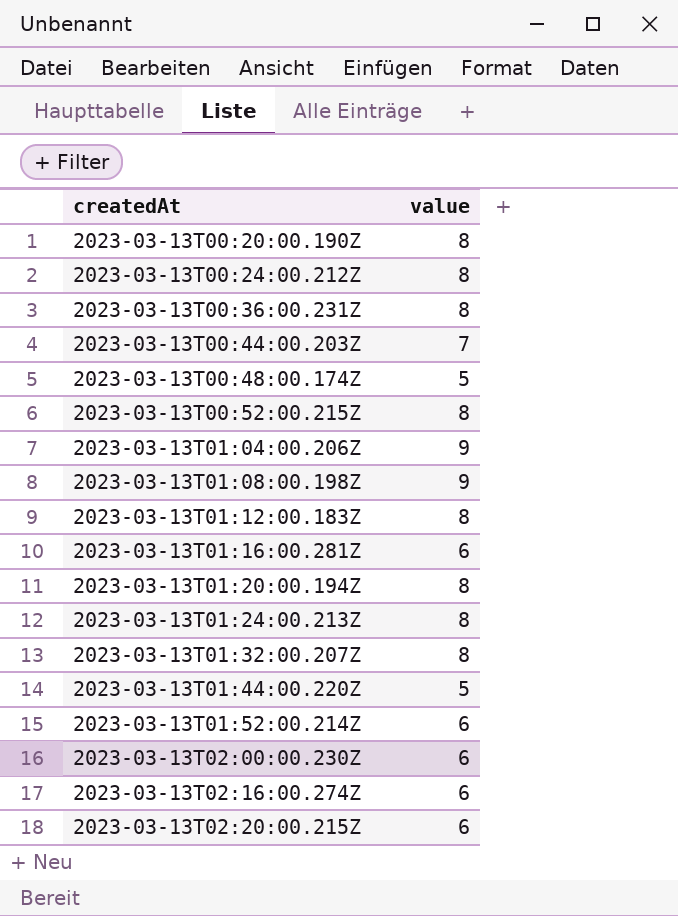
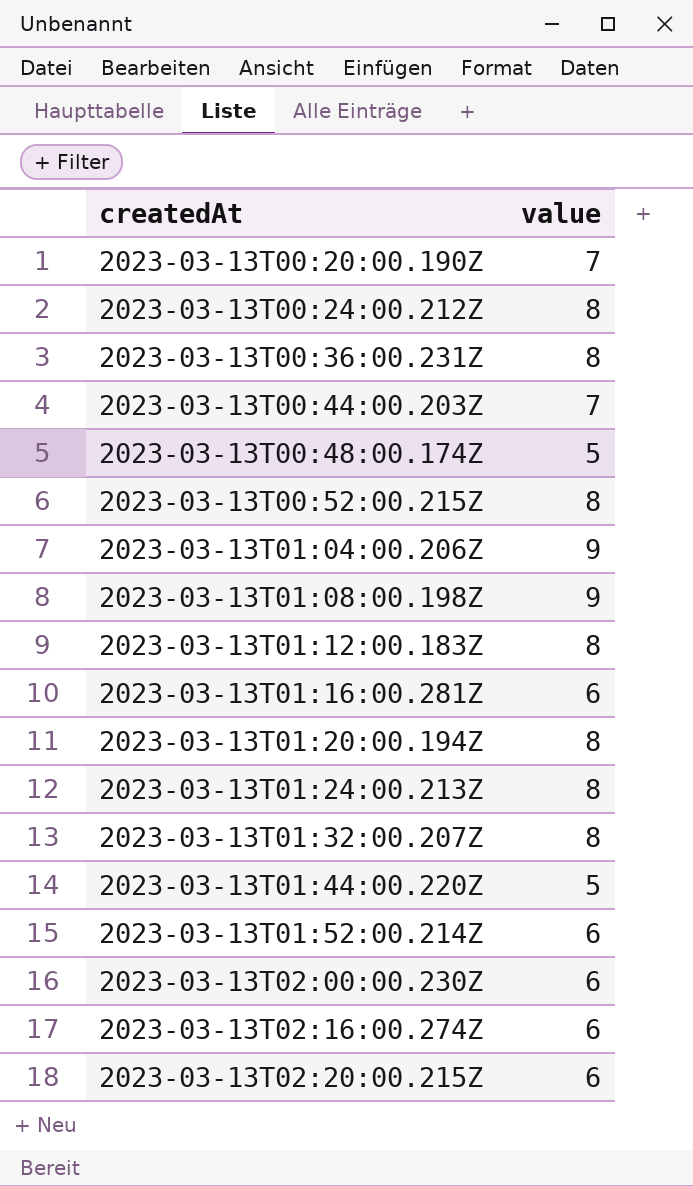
2023-03-13T00:20:00.190Z | value: 8 -> 7

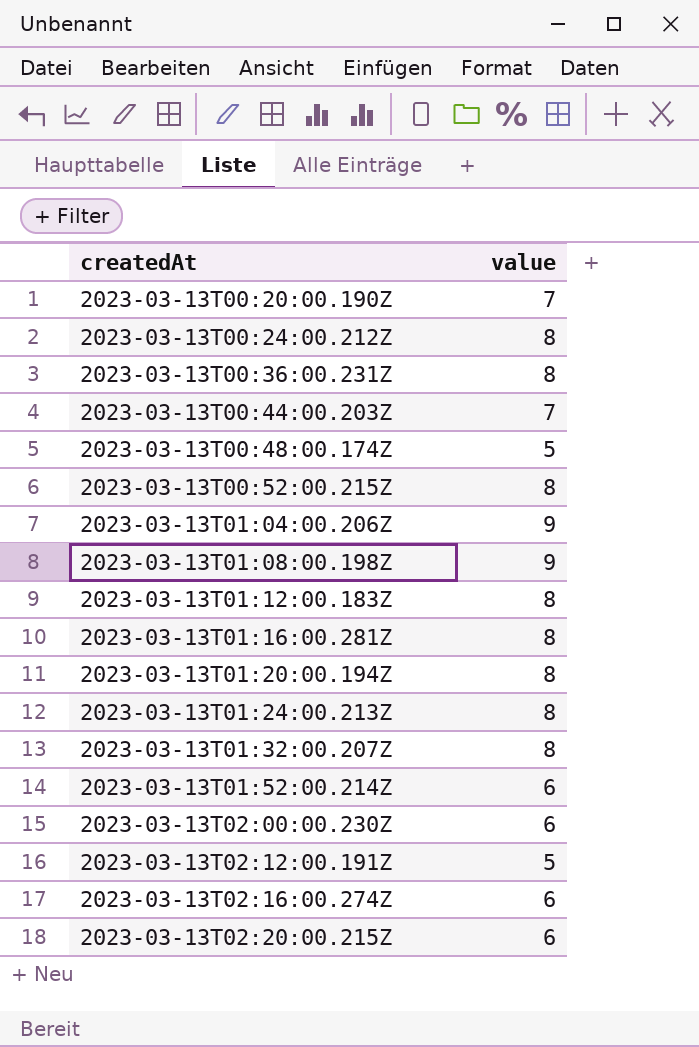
row 2023-03-13T01:44:00.220Z: 5 -> none
2023-03-13T01:16:00.281Z | value: 6 -> 8
row 2023-03-13T02:12:00.191Z: none -> 5

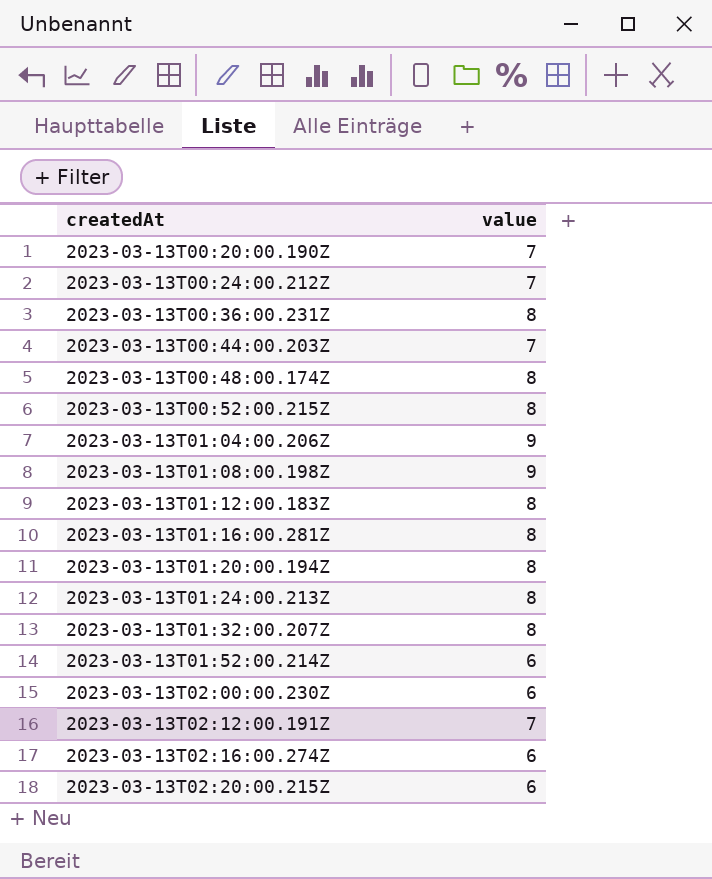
2023-03-13T00:24:00.212Z | value: 8 -> 7
2023-03-13T00:48:00.174Z | value: 5 -> 8
2023-03-13T02:12:00.191Z | value: 5 -> 7

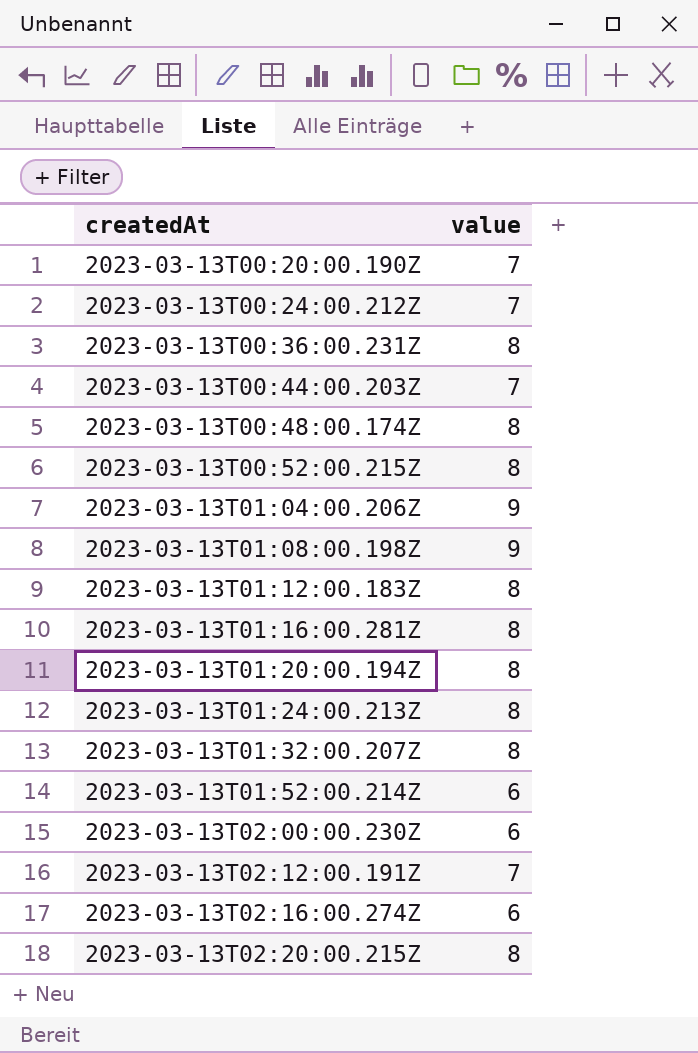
2023-03-13T02:20:00.215Z | value: 6 -> 8

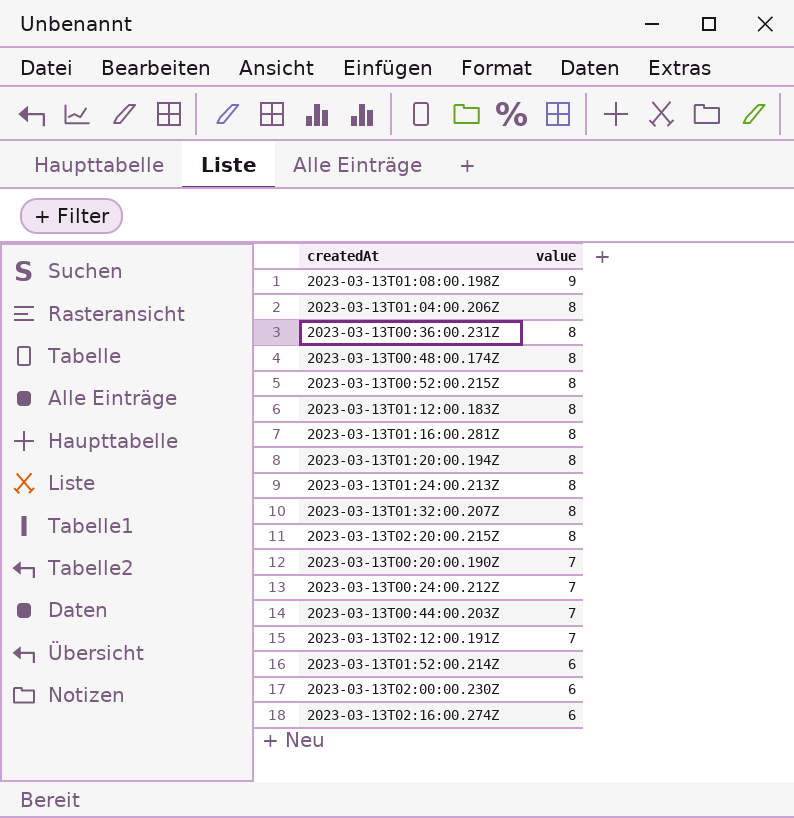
row order: createdAt ascending -> value descending
2023-03-13T01:04:00.206Z | value: 9 -> 8

